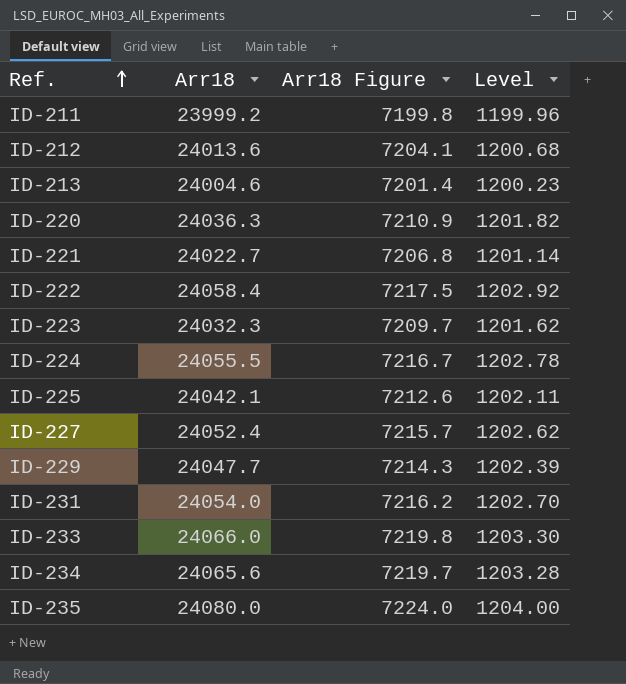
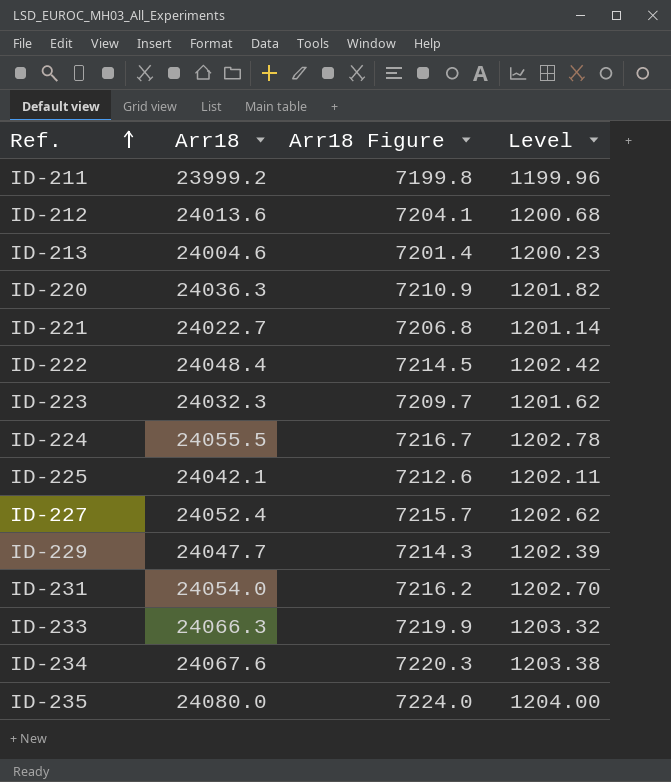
ID-222 | Arr18: 24058.4 -> 24048.4
ID-222 | Arr18 Figure: 7217.5 -> 7214.5
ID-222 | Level: 1202.92 -> 1202.42
ID-233 | Arr18: 24066.0 -> 24066.3
ID-233 | Arr18 Figure: 7219.8 -> 7219.9
ID-233 | Level: 1203.30 -> 1203.32
ID-234 | Arr18: 24065.6 -> 24067.6
ID-234 | Arr18 Figure: 7219.7 -> 7220.3
ID-234 | Level: 1203.28 -> 1203.38

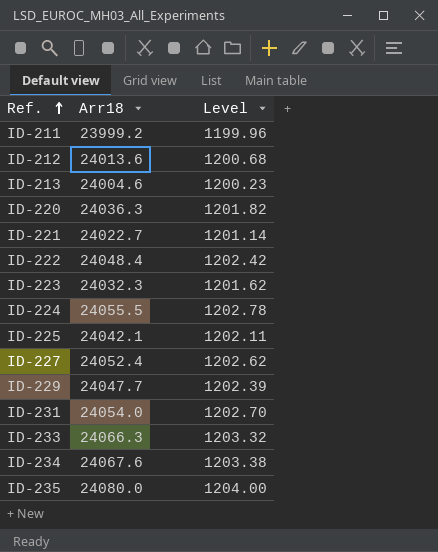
column Arr18 Figure | formula: [Arr18] * 0.3 -> none

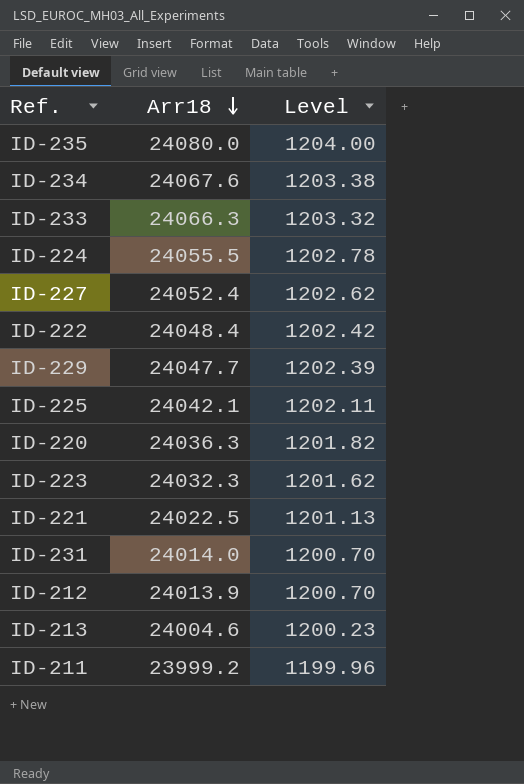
row order: Ref. ascending -> Arr18 descending
ID-221 | Arr18: 24022.7 -> 24022.5
ID-221 | Level: 1201.14 -> 1201.13
ID-231 | Arr18: 24054.0 -> 24014.0
ID-231 | Level: 1202.70 -> 1200.70
ID-212 | Arr18: 24013.6 -> 24013.9
ID-212 | Level: 1200.68 -> 1200.70

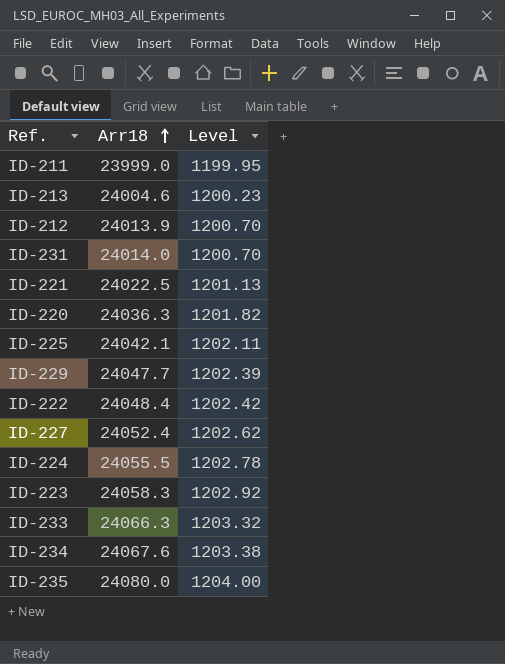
row order: Arr18 descending -> Arr18 ascending
ID-211 | Arr18: 23999.2 -> 23999.0
ID-211 | Level: 1199.96 -> 1199.95
ID-223 | Arr18: 24032.3 -> 24058.3
ID-223 | Level: 1201.62 -> 1202.92

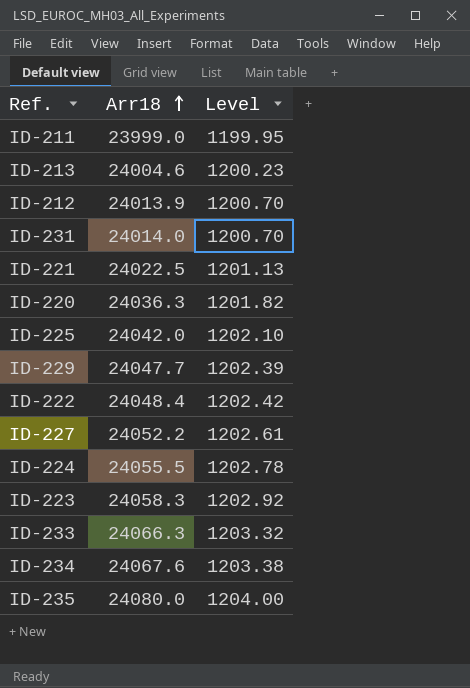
ID-225 | Arr18: 24042.1 -> 24042.0
ID-225 | Level: 1202.11 -> 1202.10
ID-227 | Arr18: 24052.4 -> 24052.2
ID-227 | Level: 1202.62 -> 1202.61

